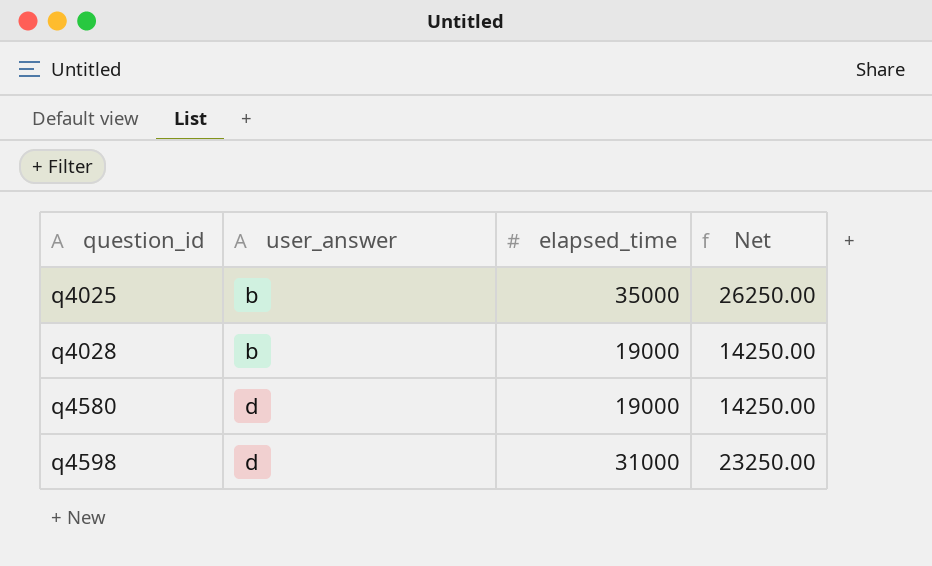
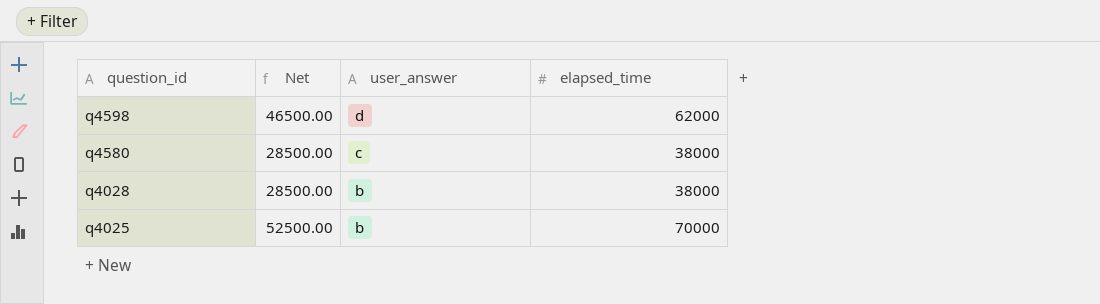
row order: question_id ascending -> question_id descending
column Net | position: 4 -> 2
q4598 | Net: 23250.00 -> 46500.00
q4598 | elapsed_time: 31000 -> 62000
q4580 | Net: 14250.00 -> 28500.00
q4580 | user_answer: d -> c
q4580 | elapsed_time: 19000 -> 38000
q4028 | Net: 14250.00 -> 28500.00
q4028 | elapsed_time: 19000 -> 38000
q4025 | Net: 26250.00 -> 52500.00
q4025 | elapsed_time: 35000 -> 70000

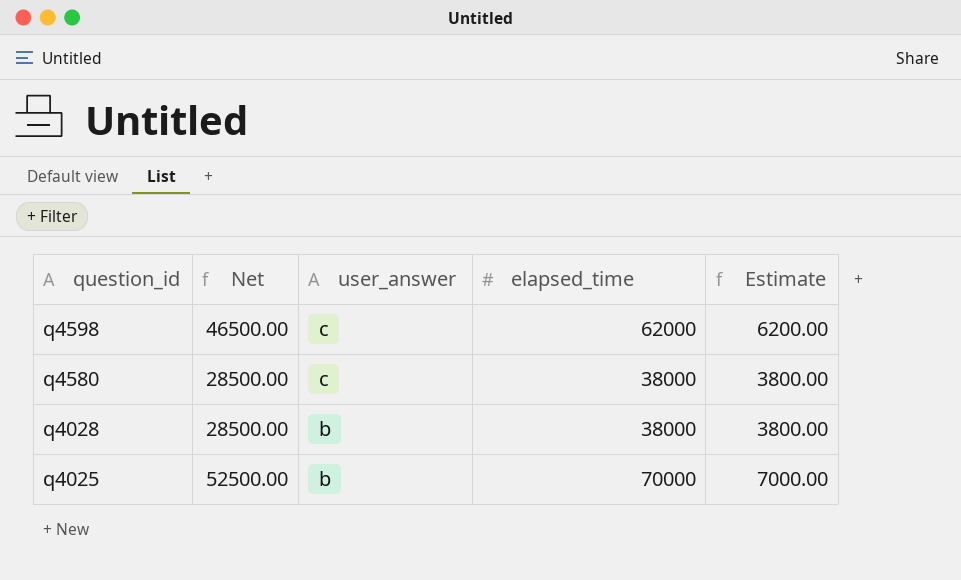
column Estimate | formula: none -> [elapsed_time] * 0.1
q4598 | user_answer: d -> c

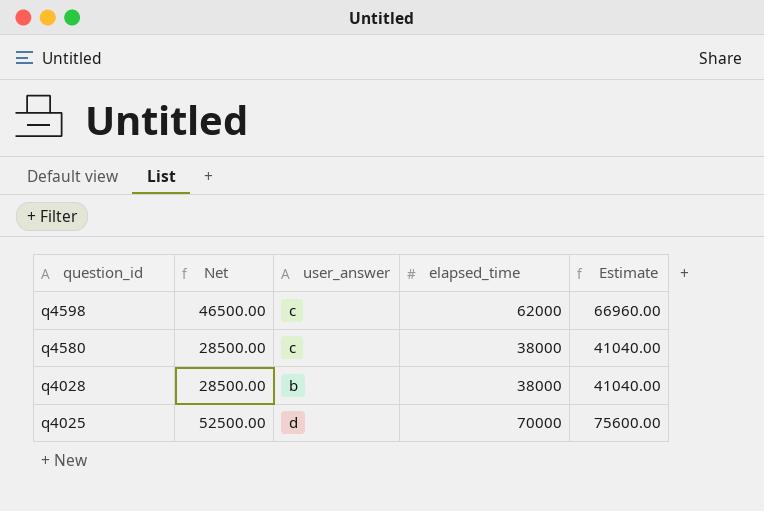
column Estimate | formula: [elapsed_time] * 0.1 -> [elapsed_time] * 1.08
q4025 | user_answer: b -> d

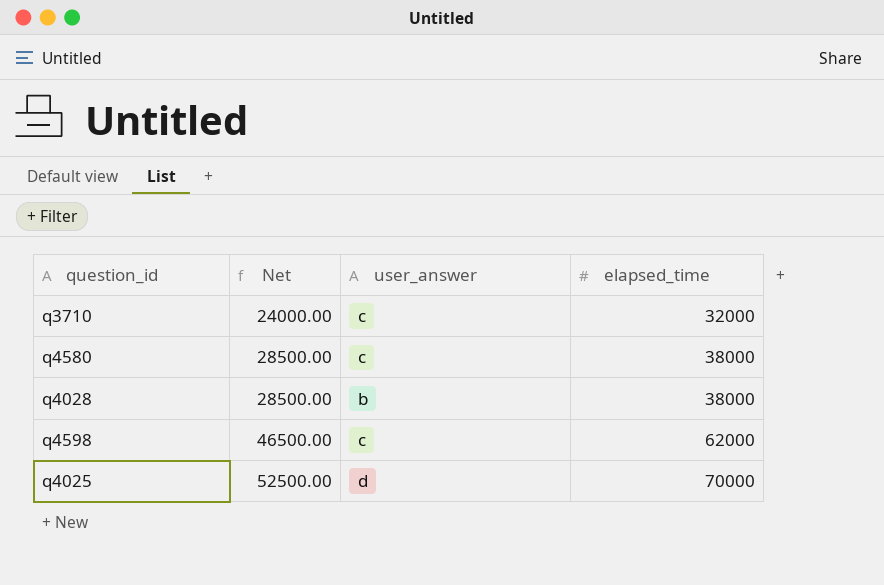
row order: question_id descending -> Net ascending
column Estimate | formula: [elapsed_time] * 1.08 -> none
row q3710: none -> 24000.00 | c | 32000

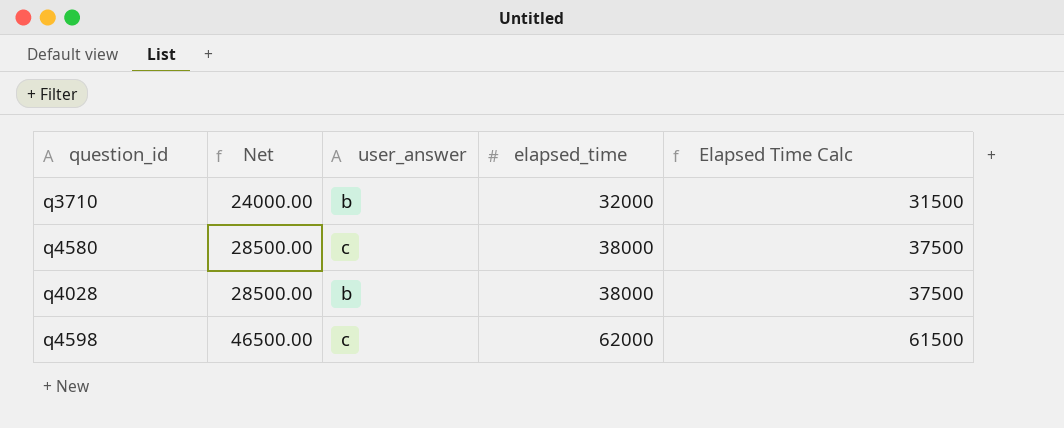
column Elapsed Time Calc | formula: none -> [elapsed_time] - 500
row q4025: 52500.00 | d | 70000 -> none
q3710 | user_answer: c -> b

